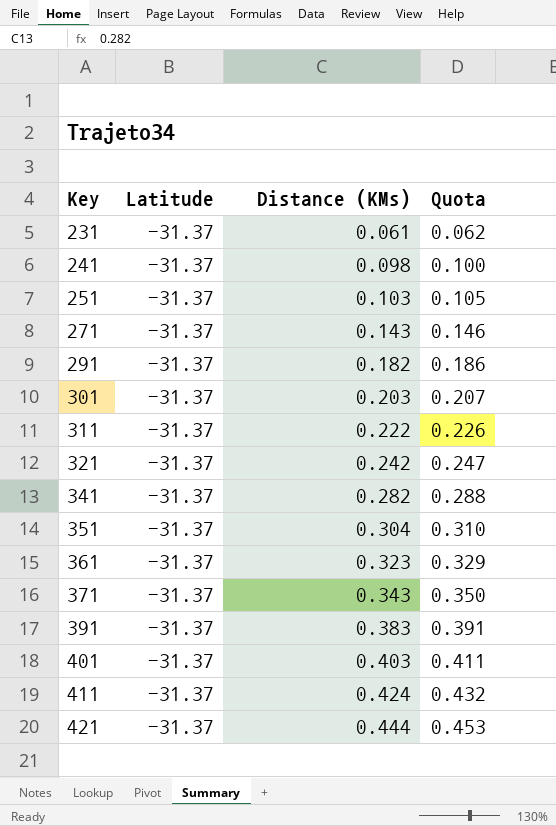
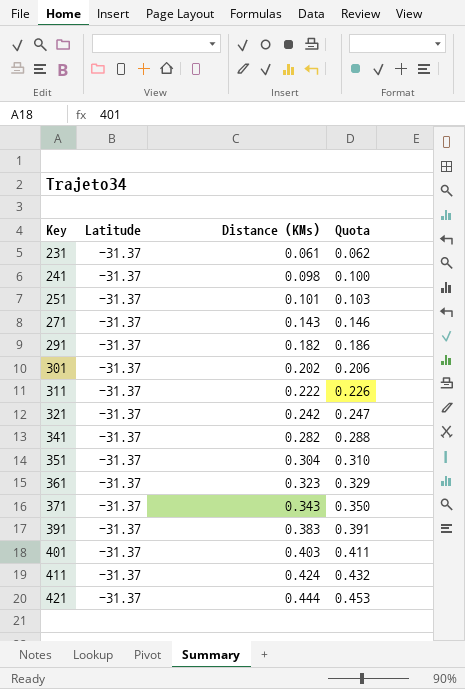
251 | Distance (KMs): 0.103 -> 0.101
251 | Quota: 0.105 -> 0.103
301 | Distance (KMs): 0.203 -> 0.202
301 | Quota: 0.207 -> 0.206

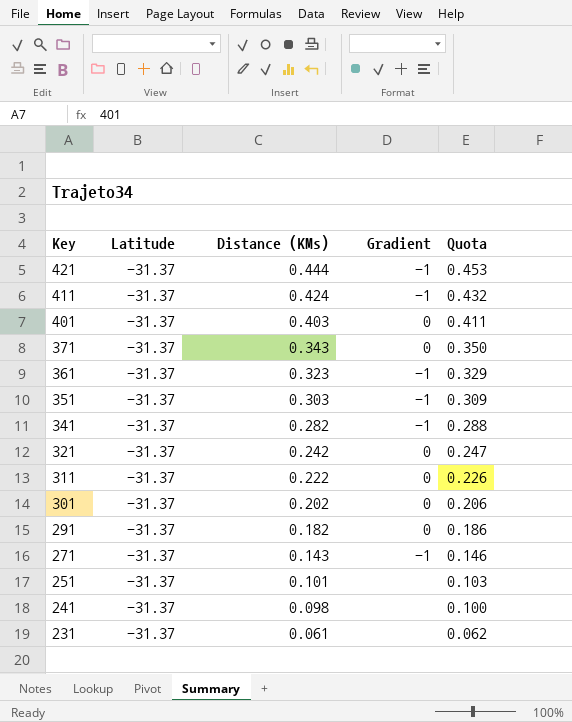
row order: Key ascending -> Key descending
column Gradient | position: none -> 4
row 391: -31.37 | 0.383 | 0.391 -> none
351 | Distance (KMs): 0.304 -> 0.303
351 | Quota: 0.310 -> 0.309

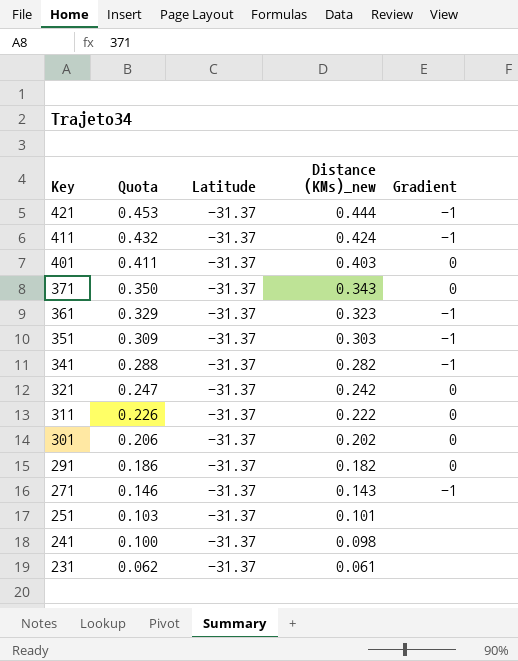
column Quota | position: 5 -> 2
column name: Distance (KMs) -> Distance (KMs)_new

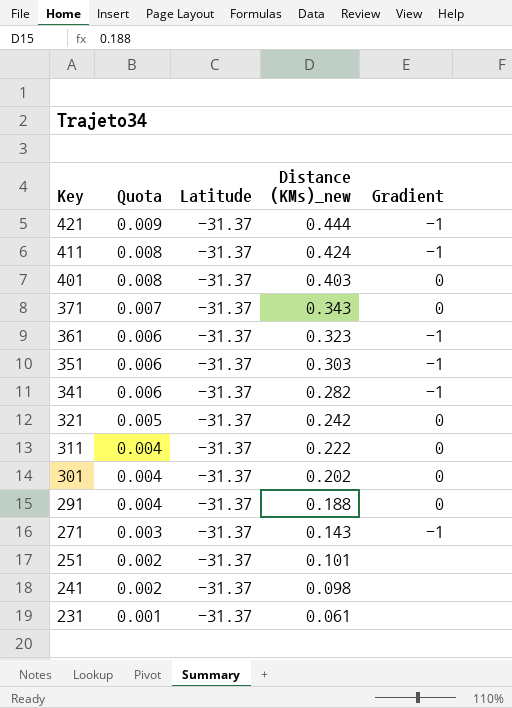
column Quota | formula: [Distance (KMs)_new] * 1.02 -> [Distance (KMs)_new] * 0.02
291 | Distance (KMs)_new: 0.182 -> 0.188

